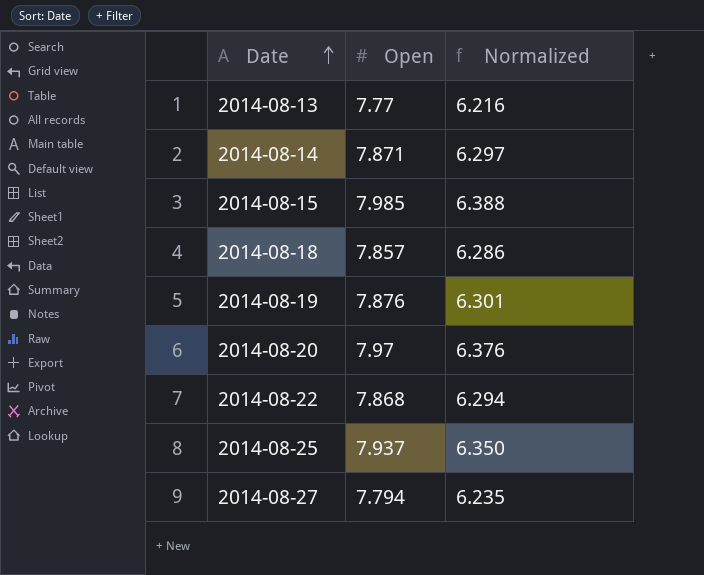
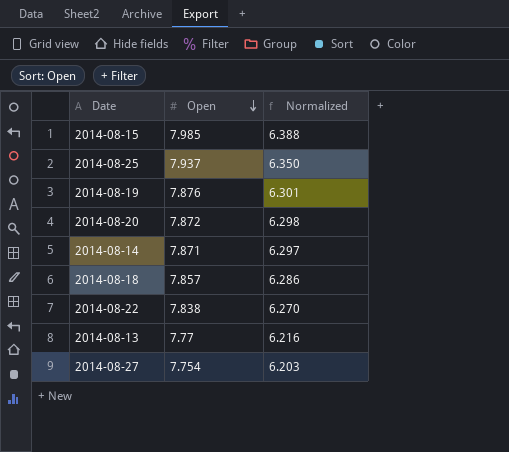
row order: Date ascending -> Open descending
2014-08-20 | Open: 7.97 -> 7.872
2014-08-20 | Normalized: 6.376 -> 6.298
2014-08-22 | Open: 7.868 -> 7.838
2014-08-22 | Normalized: 6.294 -> 6.270
2014-08-27 | Open: 7.794 -> 7.754
2014-08-27 | Normalized: 6.235 -> 6.203

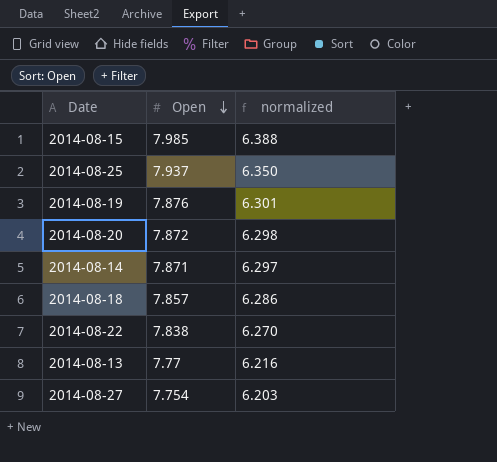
column name: Normalized -> normalized

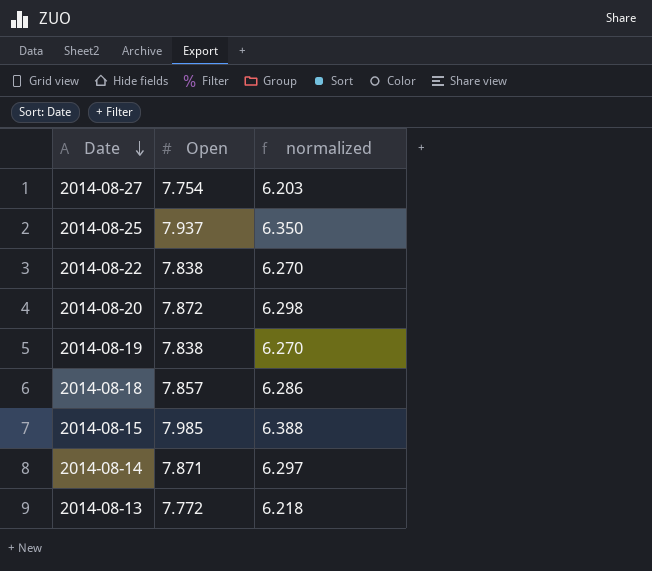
row order: Open descending -> Date descending
2014-08-19 | Open: 7.876 -> 7.838
2014-08-19 | normalized: 6.301 -> 6.270
2014-08-13 | Open: 7.77 -> 7.772
2014-08-13 | normalized: 6.216 -> 6.218

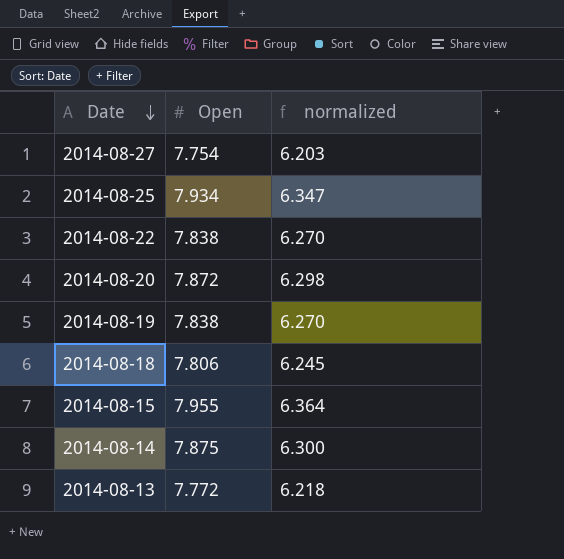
2014-08-25 | Open: 7.937 -> 7.934
2014-08-25 | normalized: 6.350 -> 6.347
2014-08-18 | Open: 7.857 -> 7.806
2014-08-18 | normalized: 6.286 -> 6.245
2014-08-15 | Open: 7.985 -> 7.955
2014-08-15 | normalized: 6.388 -> 6.364
2014-08-14 | Open: 7.871 -> 7.875
2014-08-14 | normalized: 6.297 -> 6.300

